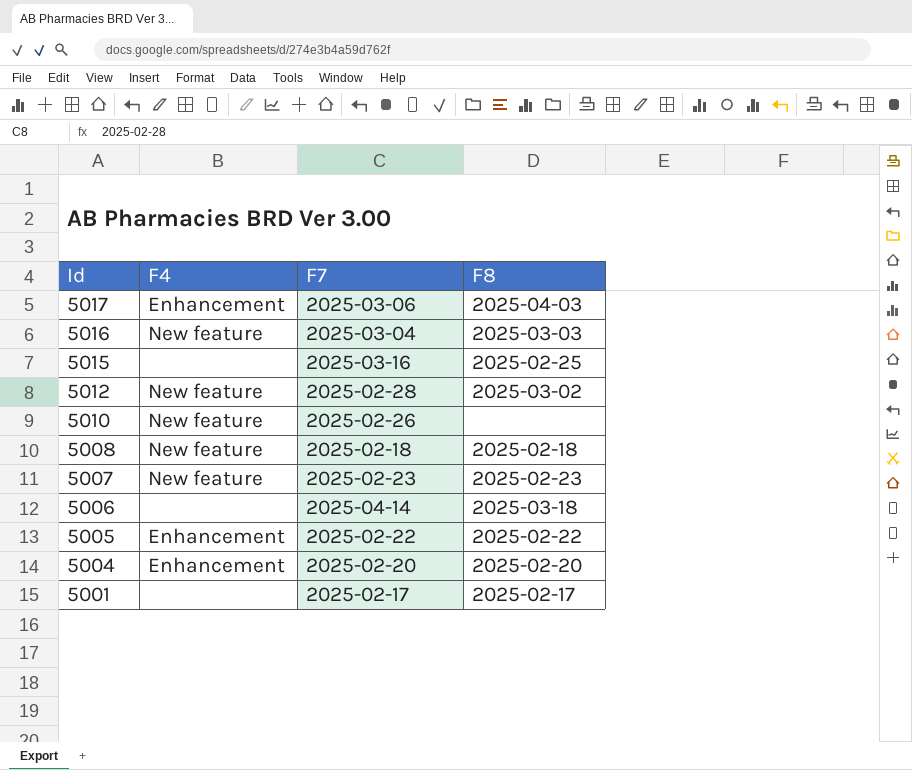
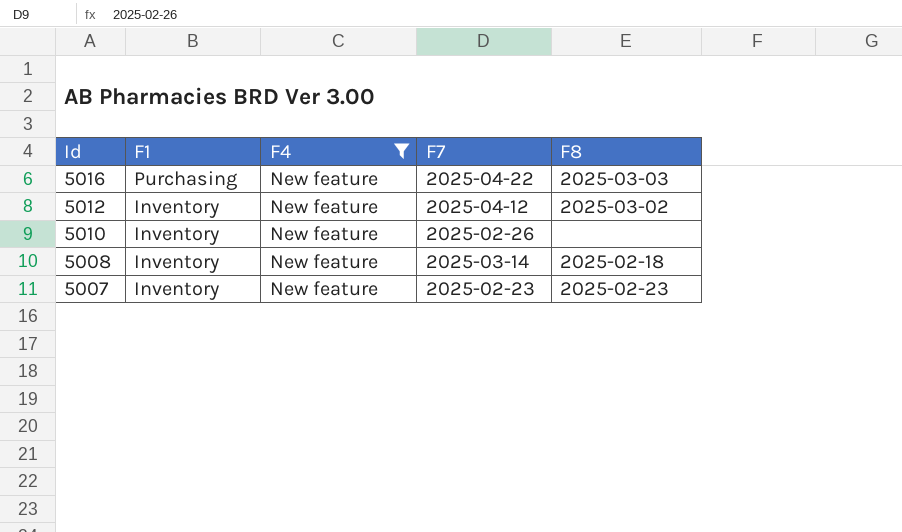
filter: none -> F4 = New feature
column F1 | position: none -> 2
5016 | F7: 2025-03-04 -> 2025-04-22
5012 | F7: 2025-02-28 -> 2025-04-12
5008 | F7: 2025-02-18 -> 2025-03-14

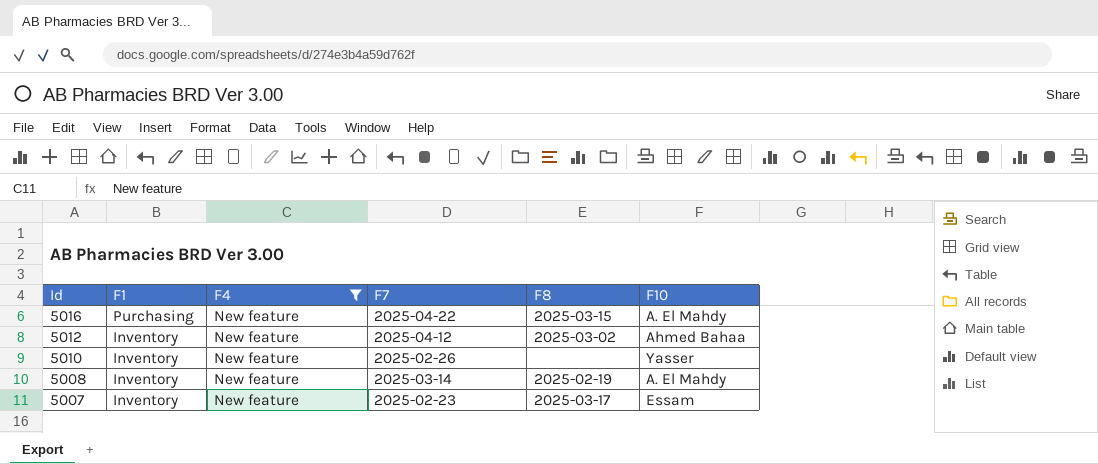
column F10 | position: none -> 6
5016 | F8: 2025-03-03 -> 2025-03-15
5008 | F8: 2025-02-18 -> 2025-02-19
5007 | F8: 2025-02-23 -> 2025-03-17

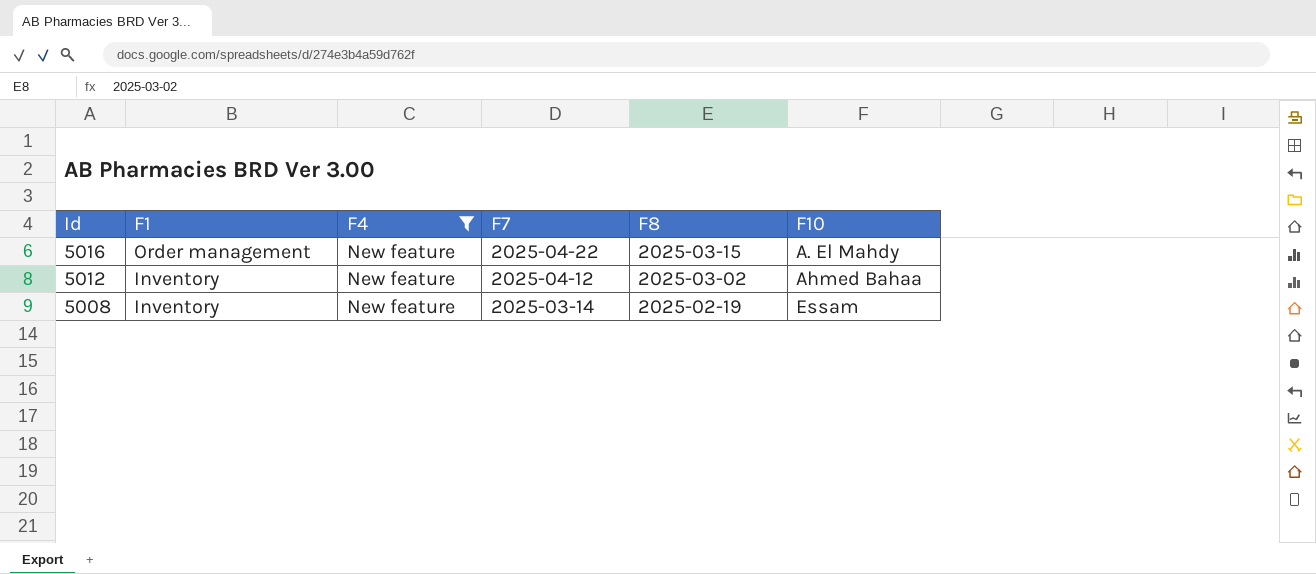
row 5010: Inventory | New feature | 2025-02-26 | none | Yasser -> none
row 5007: Inventory | New feature | 2025-02-23 | 2025-03-17 | Essam -> none
5016 | F1: Purchasing -> Order management
5008 | F10: A. El Mahdy -> Essam

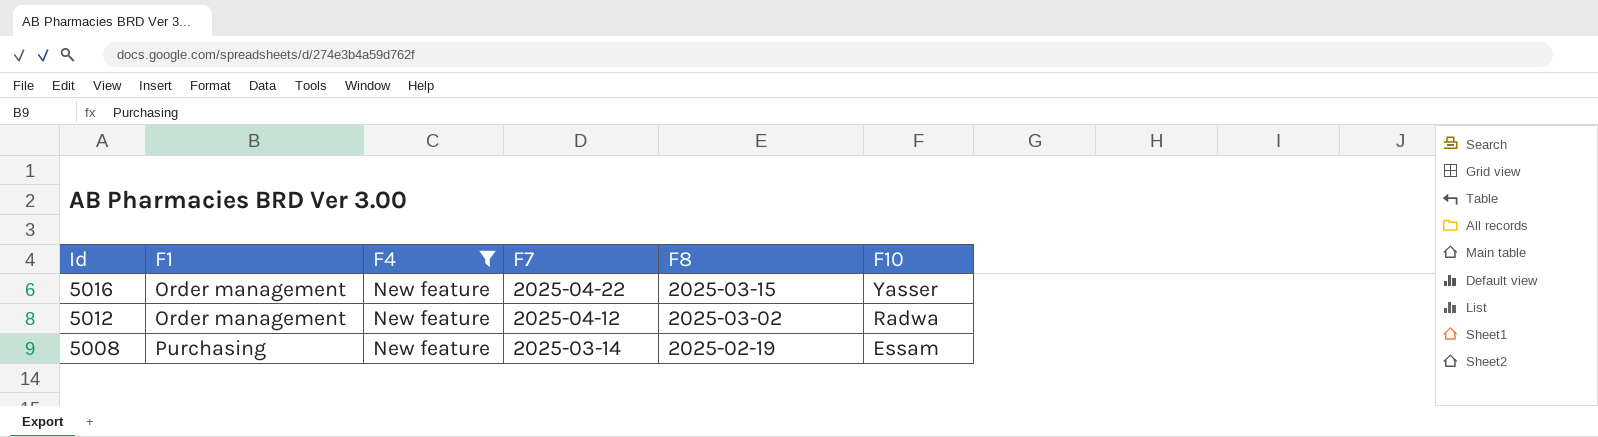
5016 | F10: A. El Mahdy -> Yasser
5012 | F1: Inventory -> Order management
5012 | F10: Ahmed Bahaa -> Radwa
5008 | F1: Inventory -> Purchasing

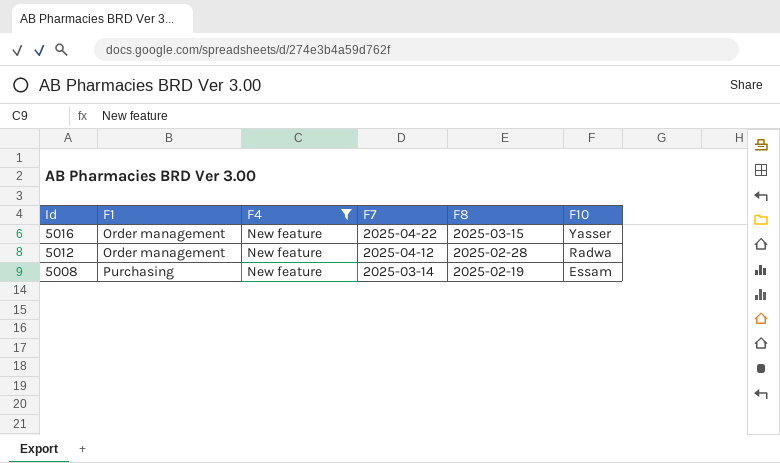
5012 | F8: 2025-03-02 -> 2025-02-28

